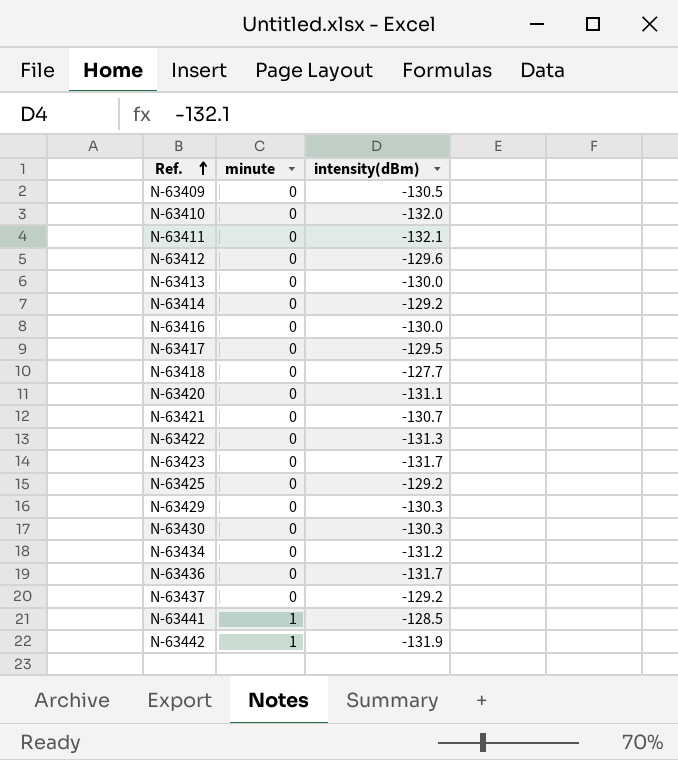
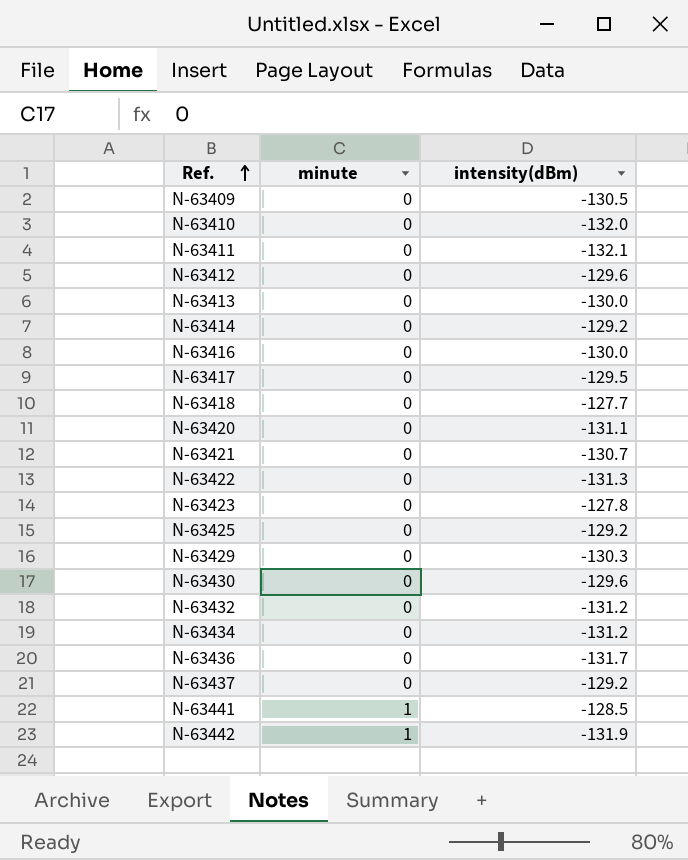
N-63423 | intensity(dBm): -131.7 -> -127.8
N-63430 | intensity(dBm): -130.3 -> -129.6
row N-63432: none -> 0 | -131.2

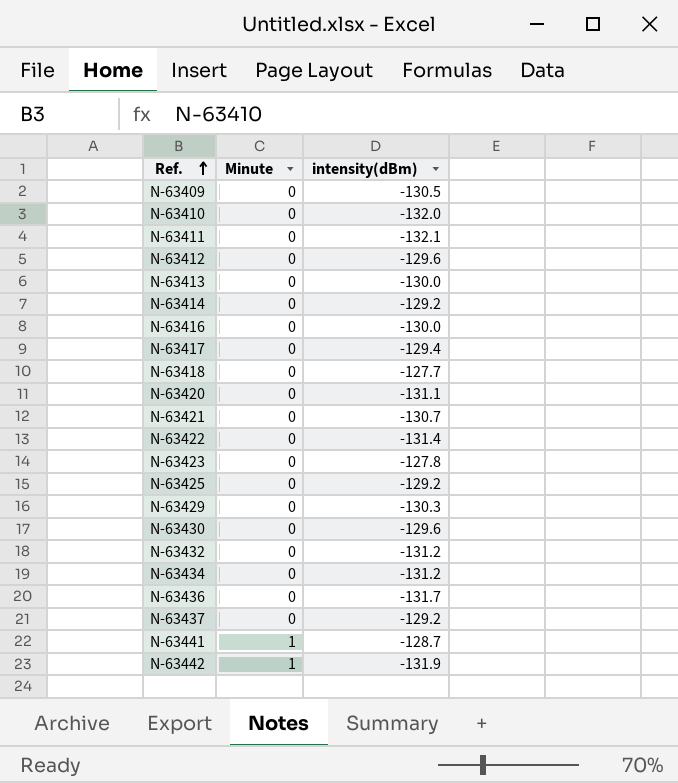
column name: minute -> Minute
N-63417 | intensity(dBm): -129.5 -> -129.4
N-63422 | intensity(dBm): -131.3 -> -131.4
N-63441 | intensity(dBm): -128.5 -> -128.7

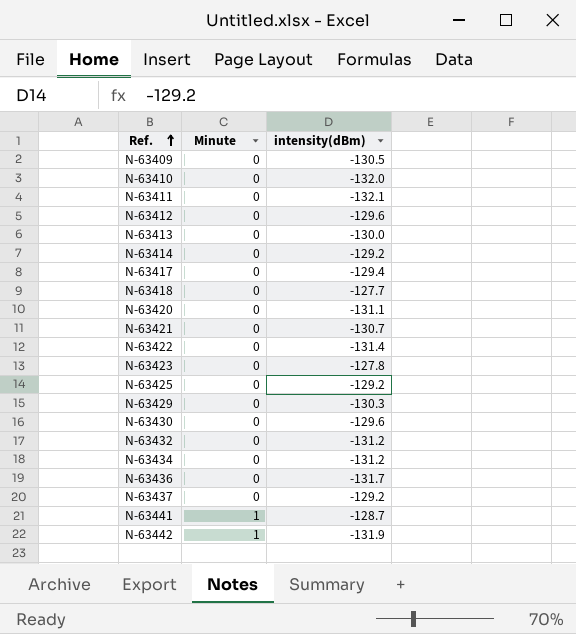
row N-63416: 0 | -130.0 -> none

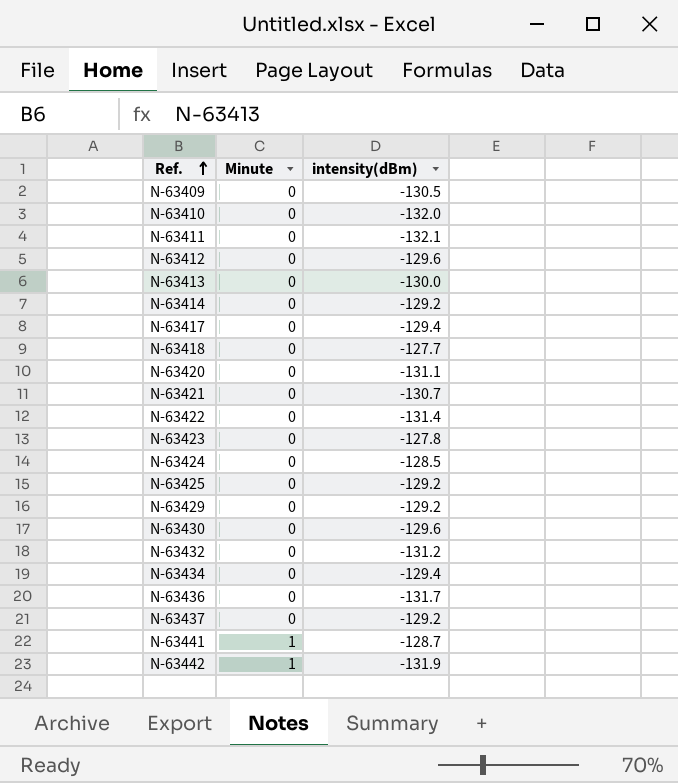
row N-63424: none -> 0 | -128.5
N-63429 | intensity(dBm): -130.3 -> -129.2
N-63434 | intensity(dBm): -131.2 -> -129.4

